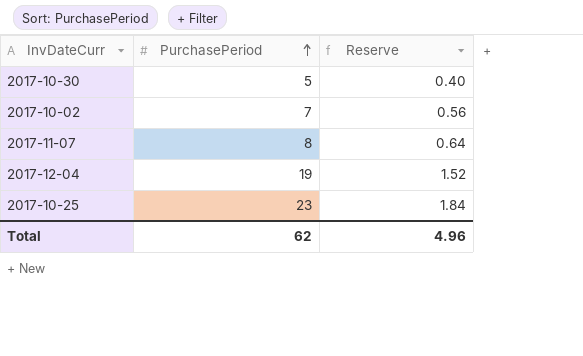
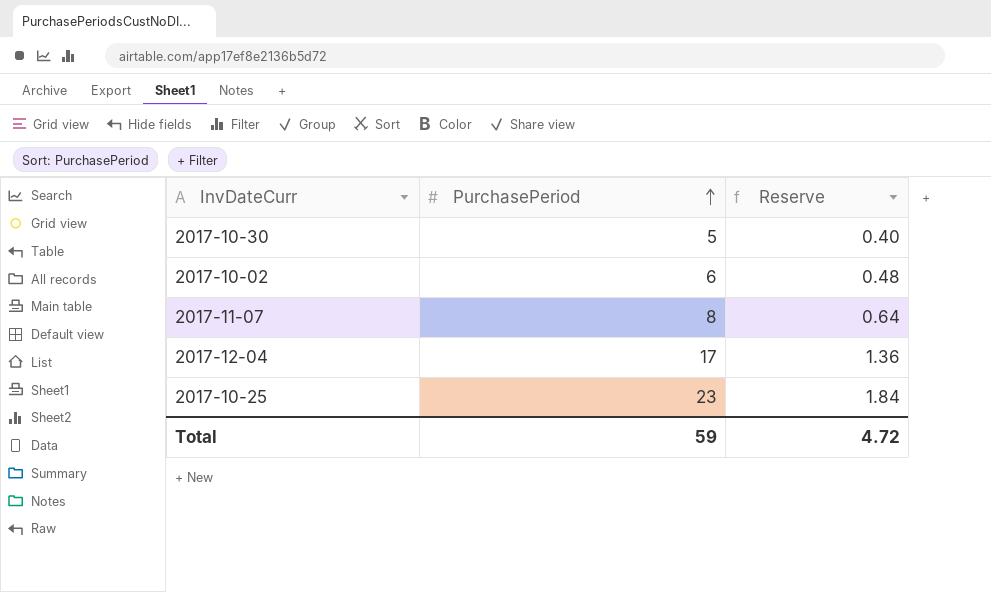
2017-10-02 | PurchasePeriod: 7 -> 6
2017-10-02 | Reserve: 0.56 -> 0.48
2017-12-04 | PurchasePeriod: 19 -> 17
2017-12-04 | Reserve: 1.52 -> 1.36
Total | PurchasePeriod: 62 -> 59
Total | Reserve: 4.96 -> 4.72

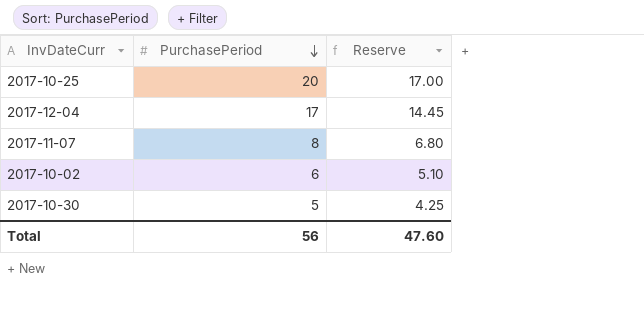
row order: PurchasePeriod ascending -> PurchasePeriod descending
column Reserve | formula: [PurchasePeriod] * 0.08 -> [PurchasePeriod] * 0.85
2017-10-25 | PurchasePeriod: 23 -> 20
Total | PurchasePeriod: 59 -> 56
Total | Reserve: 4.72 -> 47.60

